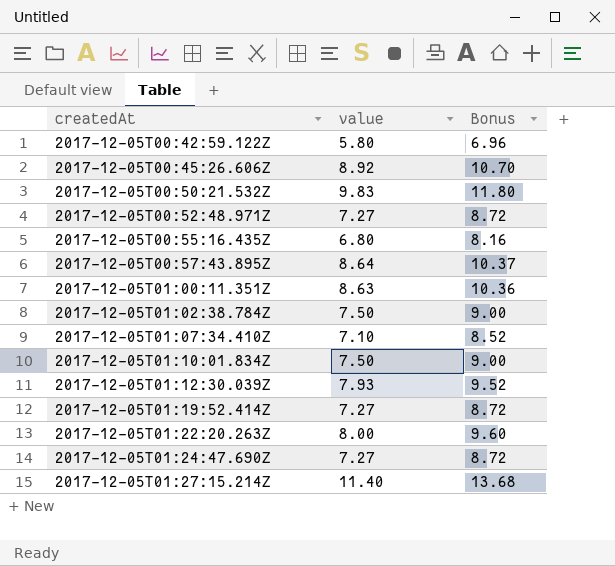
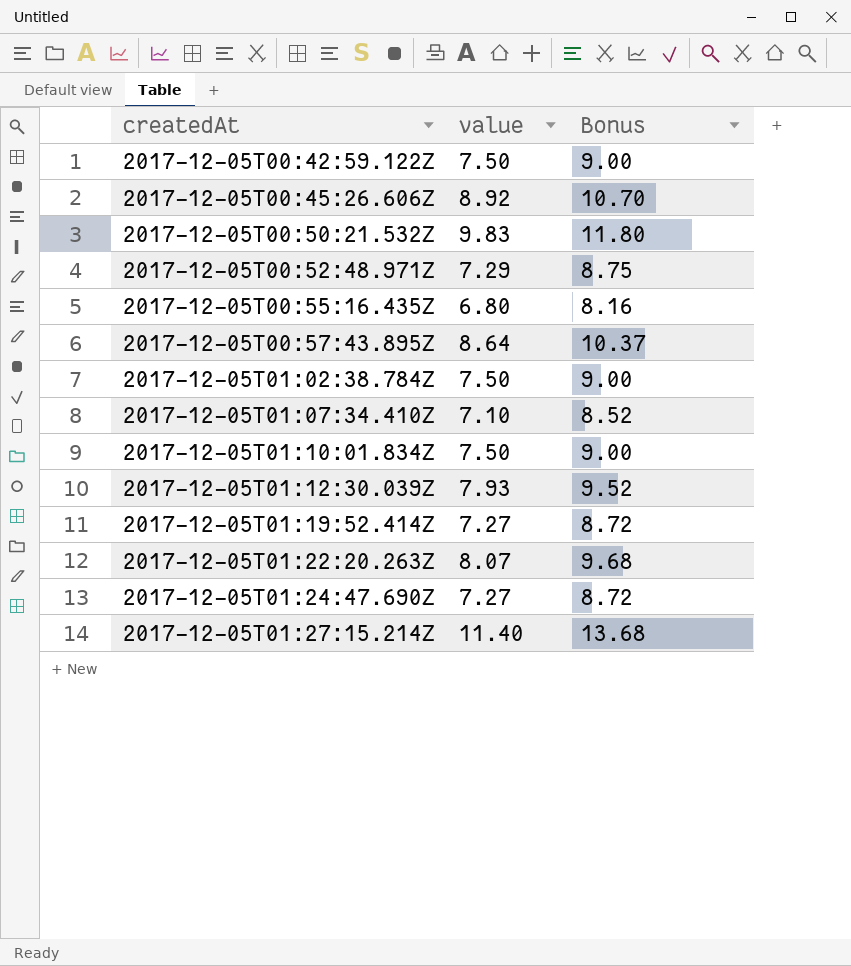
row 2017-12-05T01:00:11.351Z: 8.63 | 10.36 -> none
2017-12-05T00:42:59.122Z | value: 5.80 -> 7.50
2017-12-05T00:42:59.122Z | Bonus: 6.96 -> 9.00
2017-12-05T00:52:48.971Z | value: 7.27 -> 7.29
2017-12-05T00:52:48.971Z | Bonus: 8.72 -> 8.75
2017-12-05T01:22:20.263Z | value: 8.00 -> 8.07
2017-12-05T01:22:20.263Z | Bonus: 9.60 -> 9.68

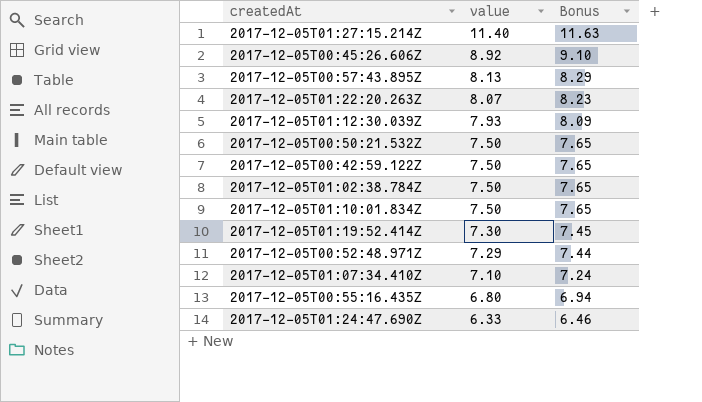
row order: createdAt ascending -> value descending
column Bonus | formula: [value] * 1.2 -> [value] * 1.02
2017-12-05T00:57:43.895Z | value: 8.64 -> 8.13
2017-12-05T00:50:21.532Z | value: 9.83 -> 7.50
2017-12-05T01:19:52.414Z | value: 7.27 -> 7.30
2017-12-05T01:24:47.690Z | value: 7.27 -> 6.33

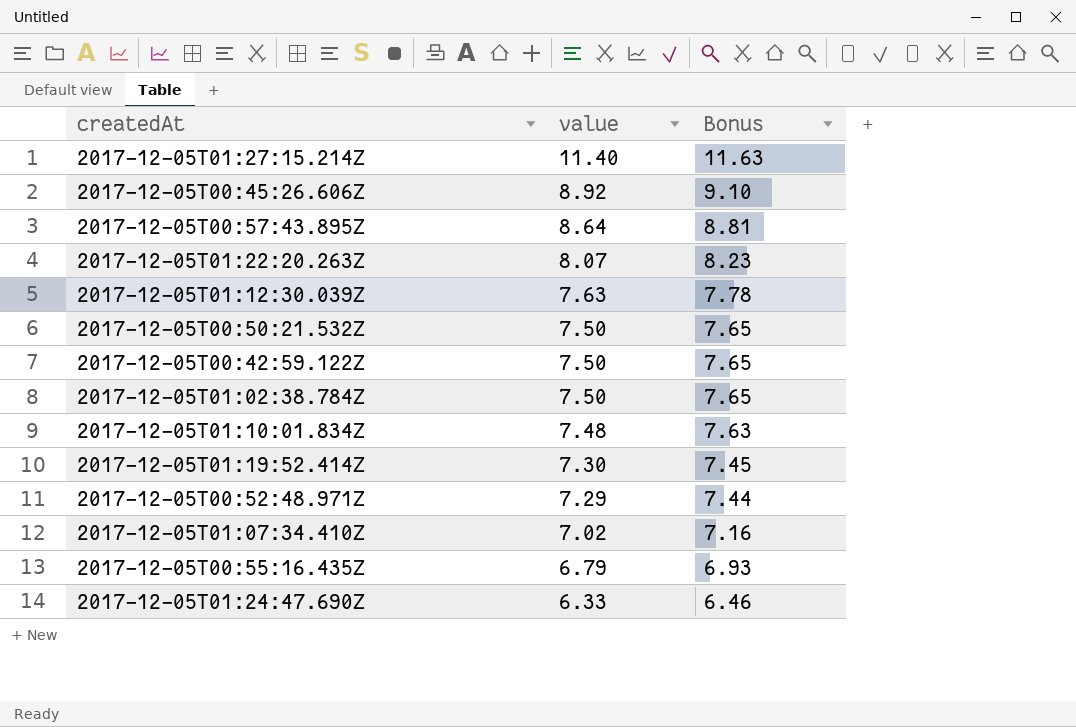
2017-12-05T00:57:43.895Z | value: 8.13 -> 8.64
2017-12-05T00:57:43.895Z | Bonus: 8.29 -> 8.81
2017-12-05T01:12:30.039Z | value: 7.93 -> 7.63
2017-12-05T01:12:30.039Z | Bonus: 8.09 -> 7.78
2017-12-05T01:10:01.834Z | value: 7.50 -> 7.48
2017-12-05T01:10:01.834Z | Bonus: 7.65 -> 7.63
2017-12-05T01:07:34.410Z | value: 7.10 -> 7.02
2017-12-05T01:07:34.410Z | Bonus: 7.24 -> 7.16
2017-12-05T00:55:16.435Z | value: 6.80 -> 6.79
2017-12-05T00:55:16.435Z | Bonus: 6.94 -> 6.93

